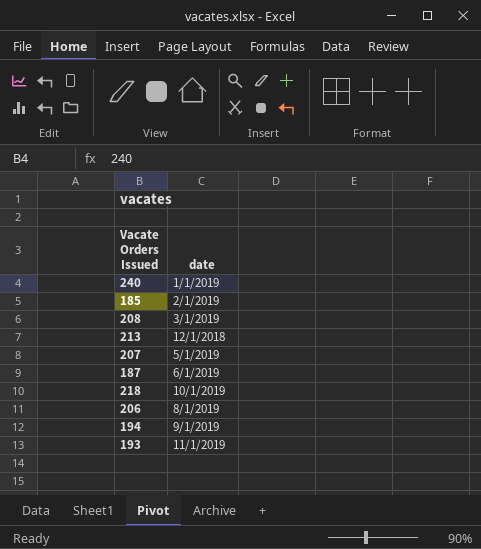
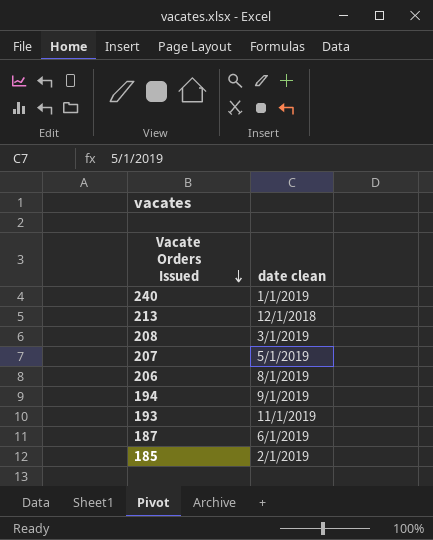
row order: none -> Vacate Orders Issued descending
column name: date -> date clean
row 218: 10/1/2019 -> none

